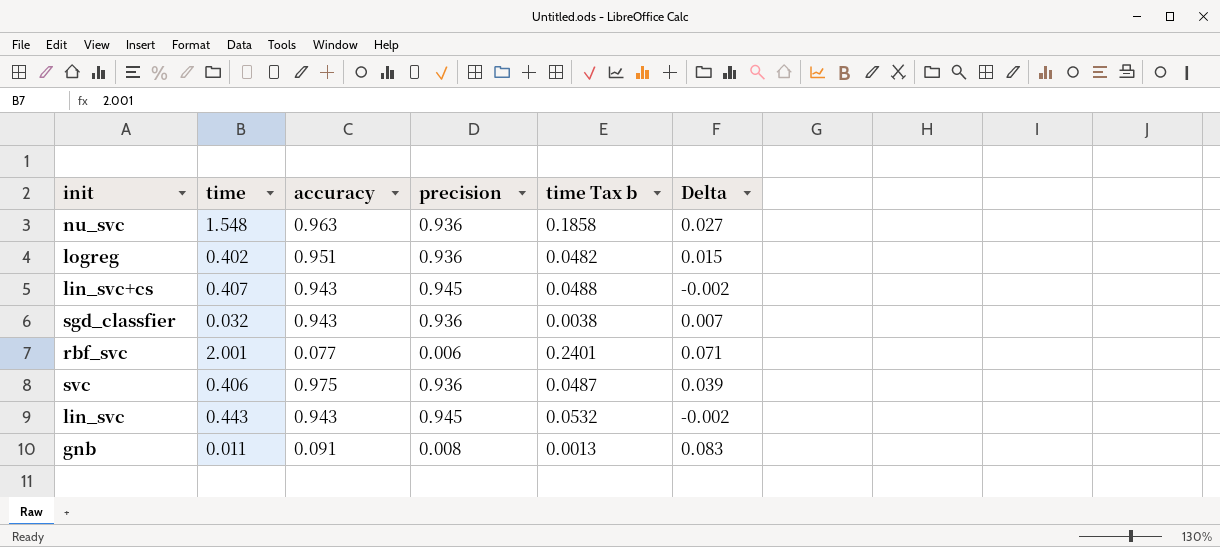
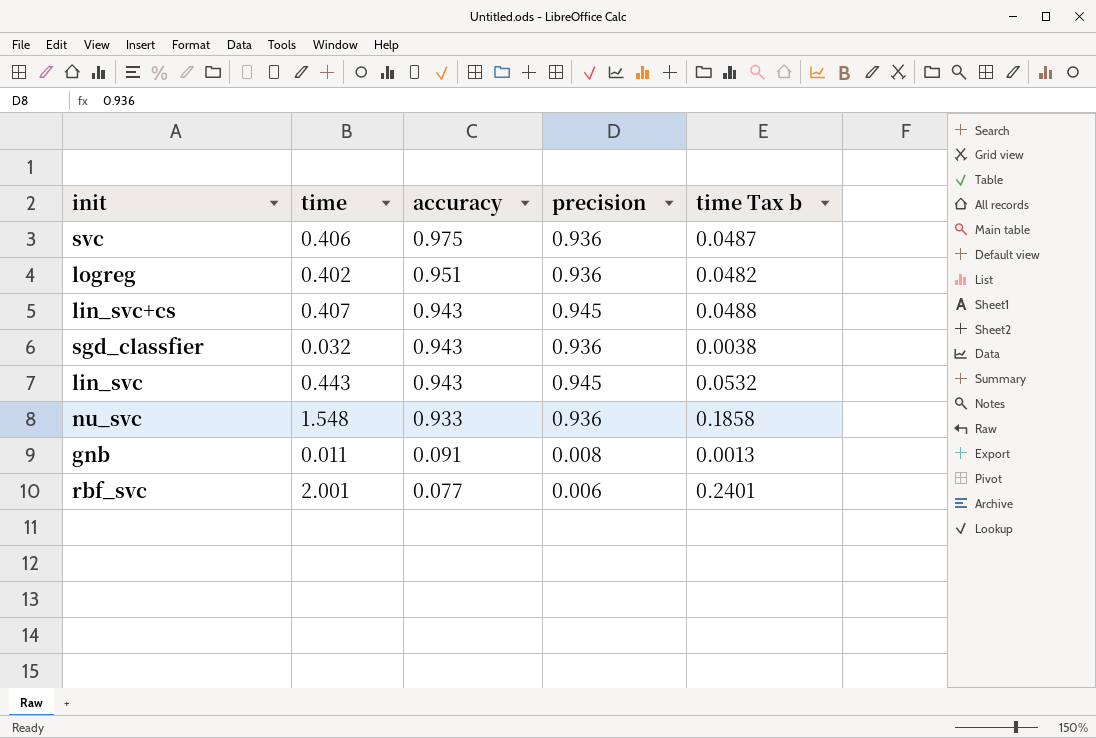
row order: none -> accuracy descending
column Delta | formula: [accuracy] - [precision] -> none
nu_svc | accuracy: 0.963 -> 0.933

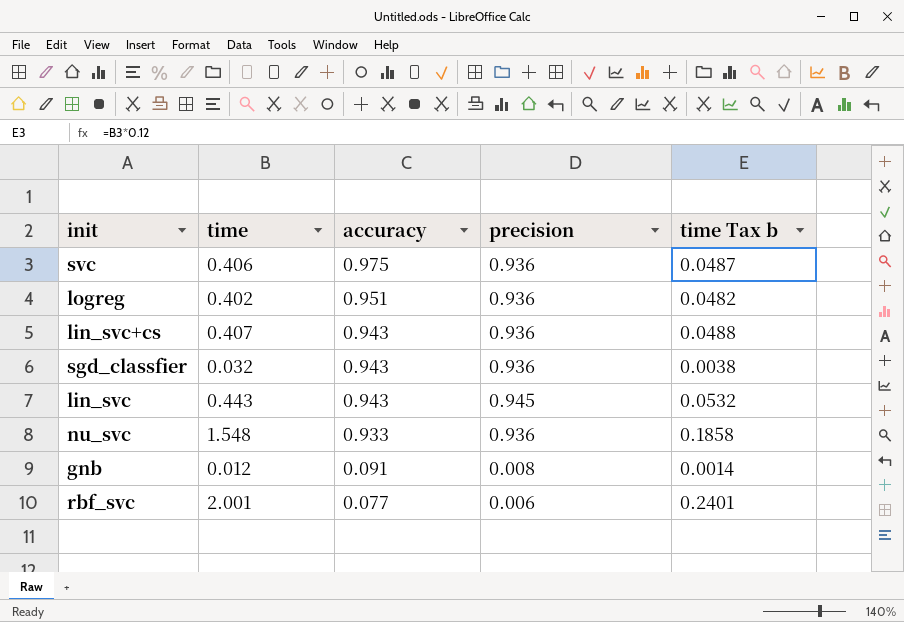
lin_svc+cs | precision: 0.945 -> 0.936
gnb | time: 0.011 -> 0.012
gnb | time Tax b: 0.0013 -> 0.0014

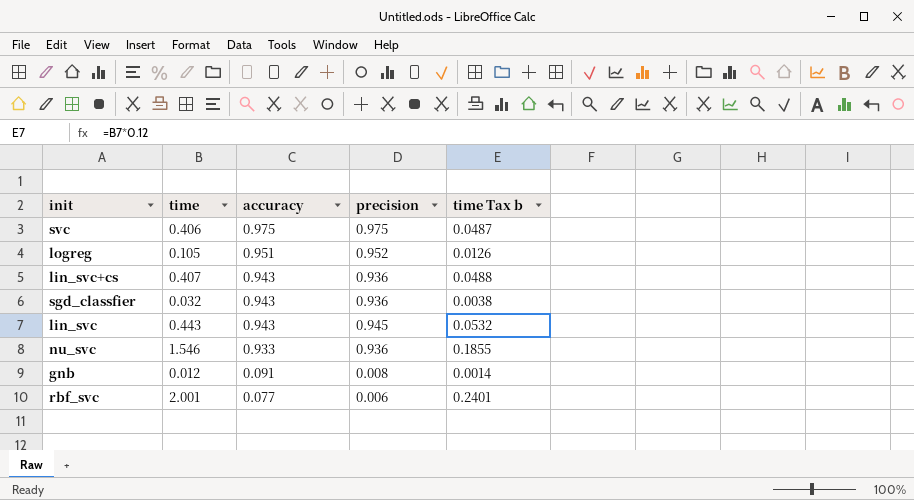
svc | precision: 0.936 -> 0.975
logreg | time: 0.402 -> 0.105
logreg | precision: 0.936 -> 0.952
logreg | time Tax b: 0.0482 -> 0.0126
nu_svc | time: 1.548 -> 1.546
nu_svc | time Tax b: 0.1858 -> 0.1855

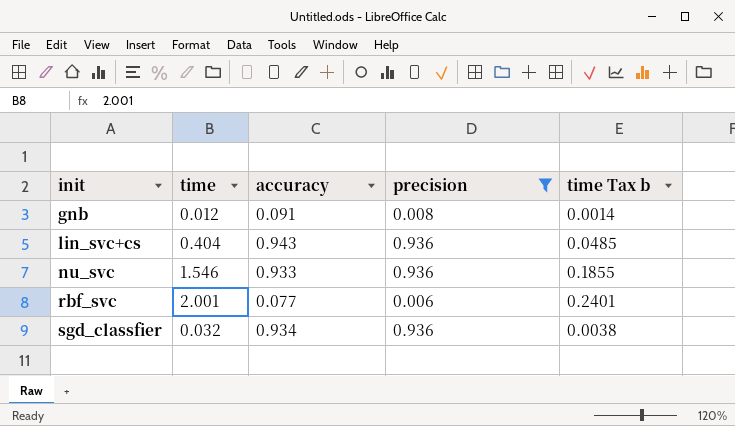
filter: none -> precision <= 0.936
row order: accuracy descending -> init ascending
lin_svc+cs | time: 0.407 -> 0.404
lin_svc+cs | time Tax b: 0.0488 -> 0.0485
sgd_classfier | accuracy: 0.943 -> 0.934

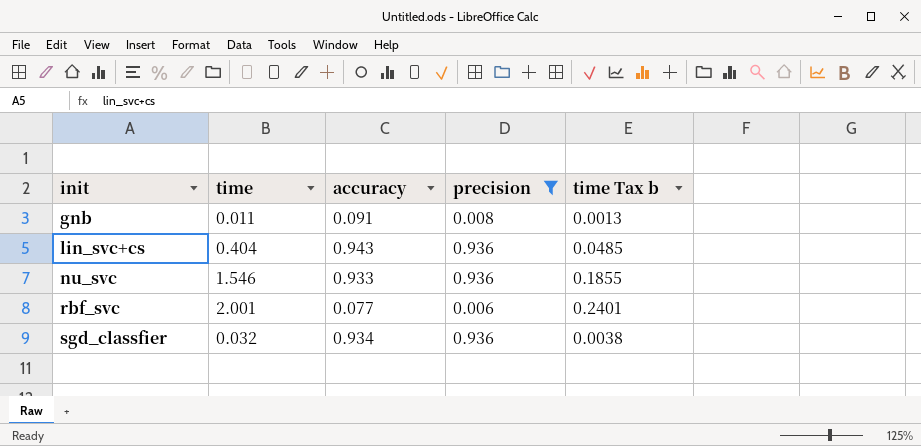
gnb | time: 0.012 -> 0.011
gnb | time Tax b: 0.0014 -> 0.0013

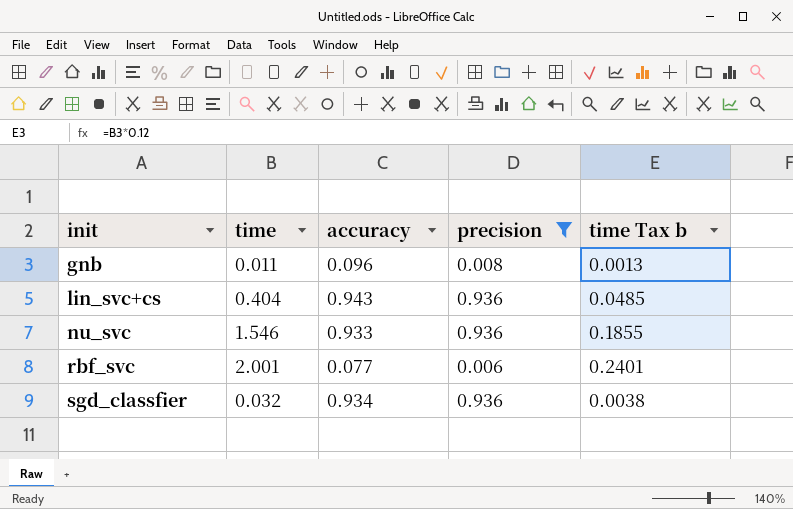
gnb | accuracy: 0.091 -> 0.096

